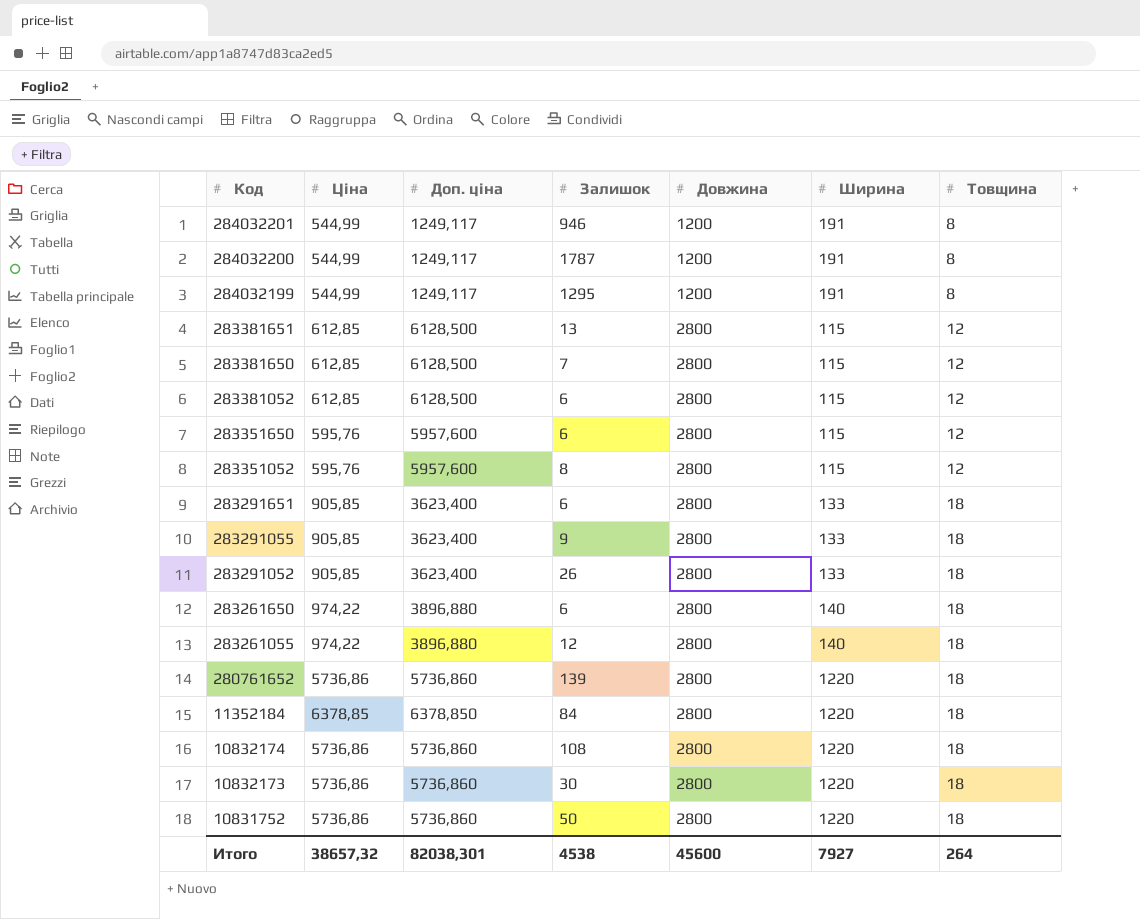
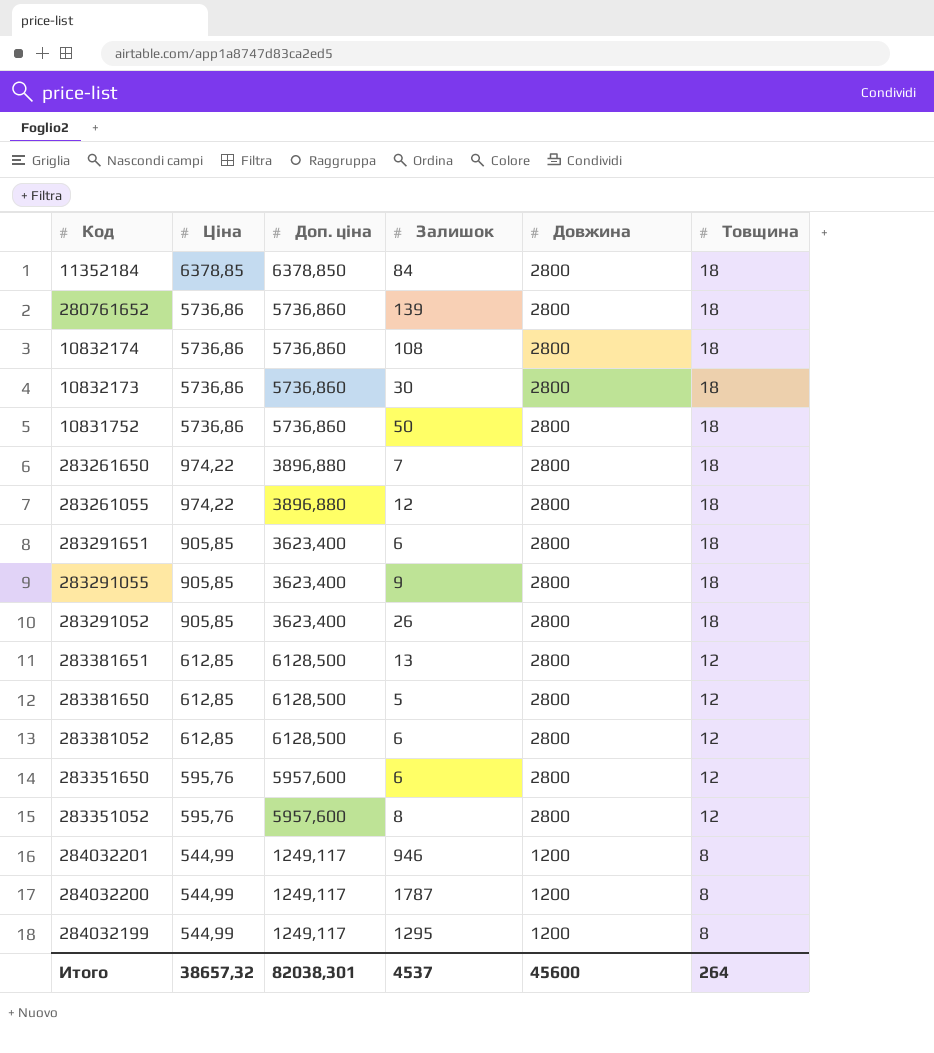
row order: Код descending -> Ціна descending
column Ширина | position: 6 -> none
283261650 | Залишок: 6 -> 7
283381650 | Залишок: 7 -> 5
Итого | Залишок: 4538 -> 4537

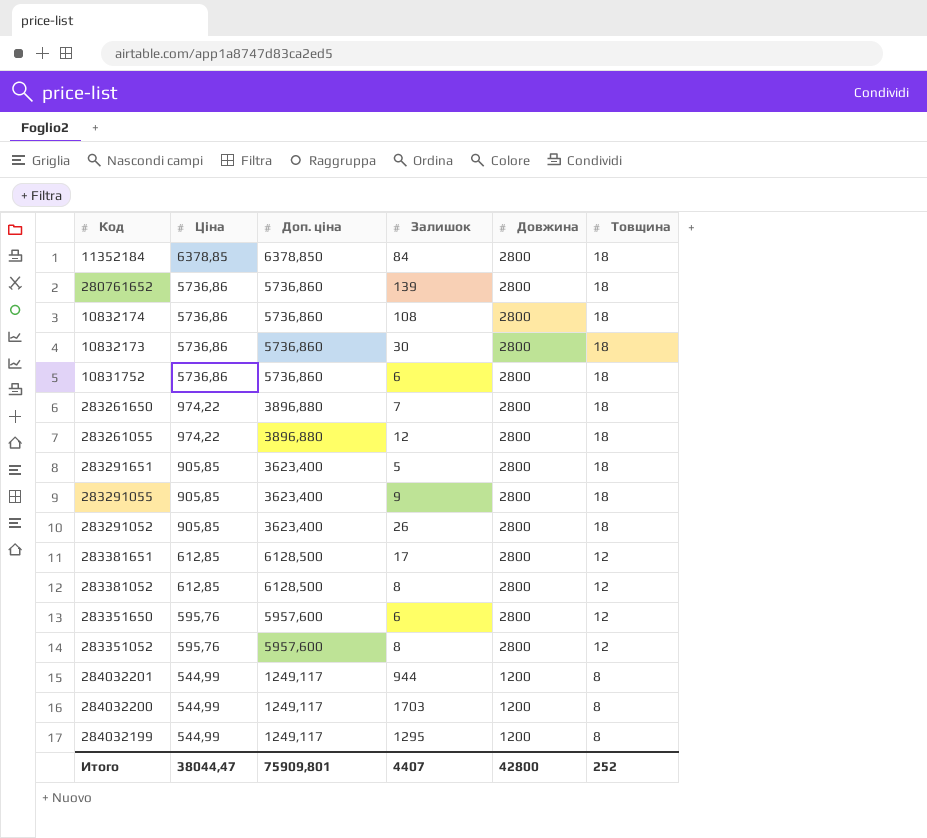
row 283381650: 612,85 | 6128,500 | 5 | 2800 | 12 -> none
10831752 | Залишок: 50 -> 6
283291651 | Залишок: 6 -> 5
283381651 | Залишок: 13 -> 17
283381052 | Залишок: 6 -> 8
284032201 | Залишок: 946 -> 944
284032200 | Залишок: 1787 -> 1703
Итого | Ціна: 38657,32 -> 38044,47
Итого | Доп. ціна: 82038,301 -> 75909,801
Итого | Залишок: 4537 -> 4407
Итого | Довжина: 45600 -> 42800
Итого | Товщина: 264 -> 252

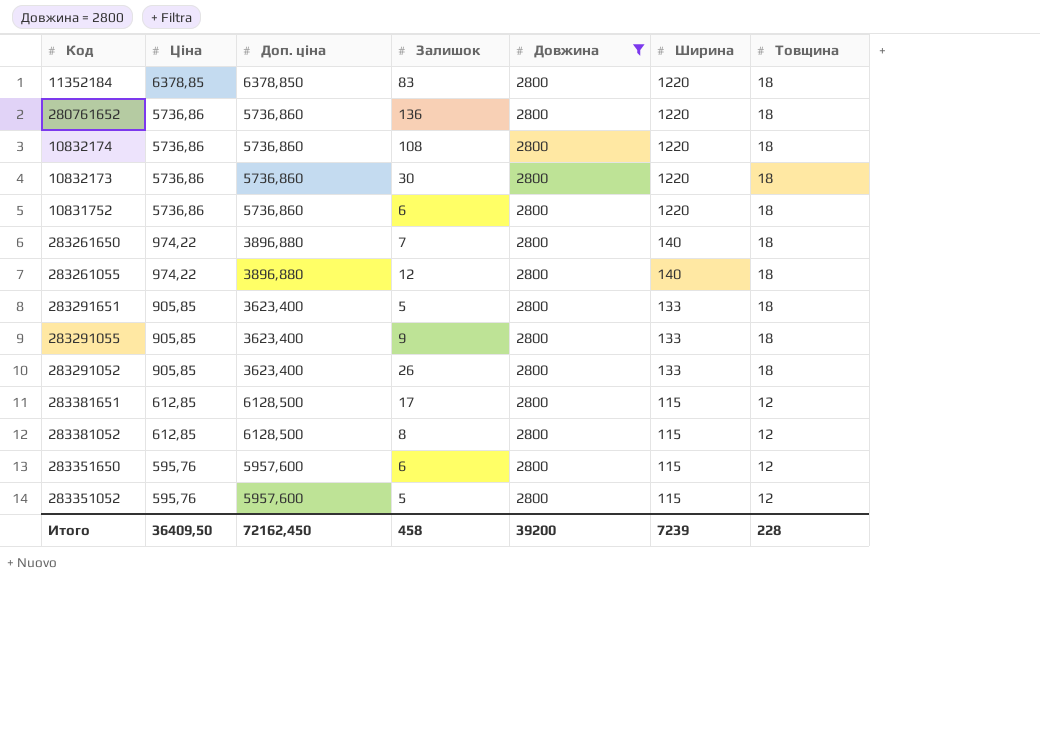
filter: none -> Довжина = 2800
column Ширина | position: none -> 6
11352184 | Залишок: 84 -> 83
280761652 | Залишок: 139 -> 136
283351052 | Залишок: 8 -> 5
Итого | Ціна: 38044,47 -> 36409,50
Итого | Доп. ціна: 75909,801 -> 72162,450
Итого | Залишок: 4407 -> 458
Итого | Довжина: 42800 -> 39200
Итого | Товщина: 252 -> 228

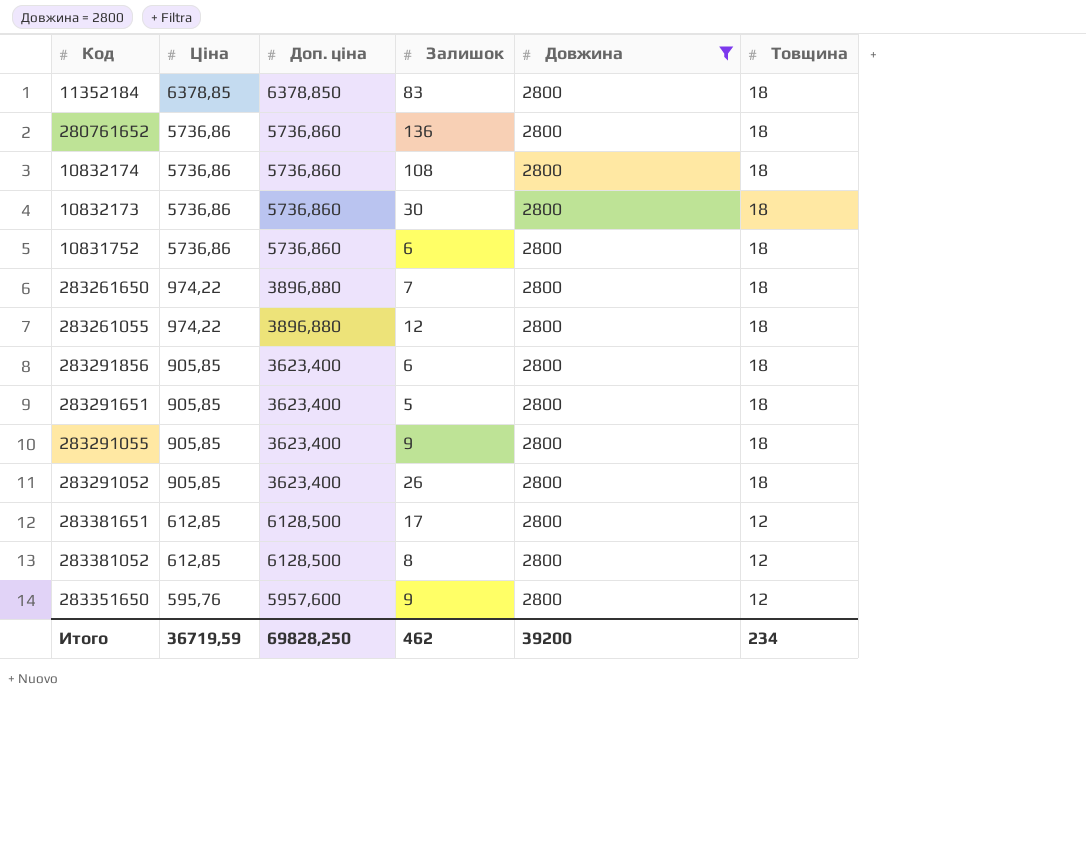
column Ширина | position: 6 -> none
row 283351052: 595,76 | 5957,600 | 5 | 2800 | 115 | 12 -> none
row 283291856: none -> 905,85 | 3623,400 | 6 | 2800 | 18
283351650 | Залишок: 6 -> 9
Итого | Ціна: 36409,50 -> 36719,59
Итого | Доп. ціна: 72162,450 -> 69828,250
Итого | Залишок: 458 -> 462
Итого | Товщина: 228 -> 234

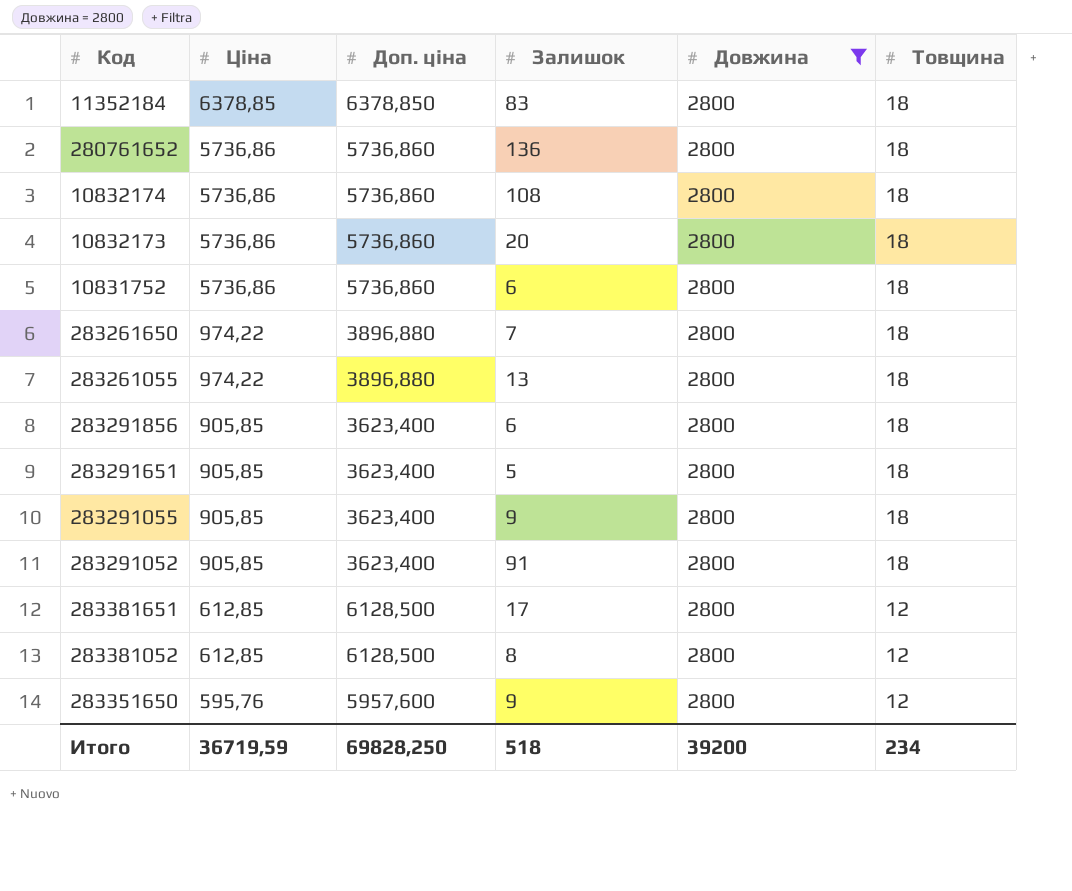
10832173 | Залишок: 30 -> 20
283261055 | Залишок: 12 -> 13
283291052 | Залишок: 26 -> 91
Итого | Залишок: 462 -> 518

